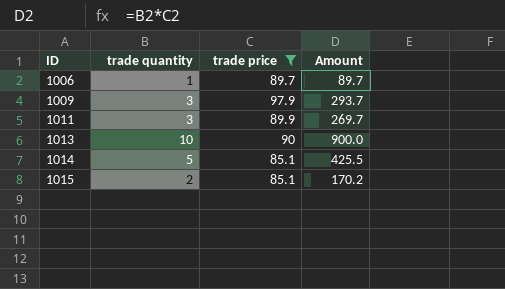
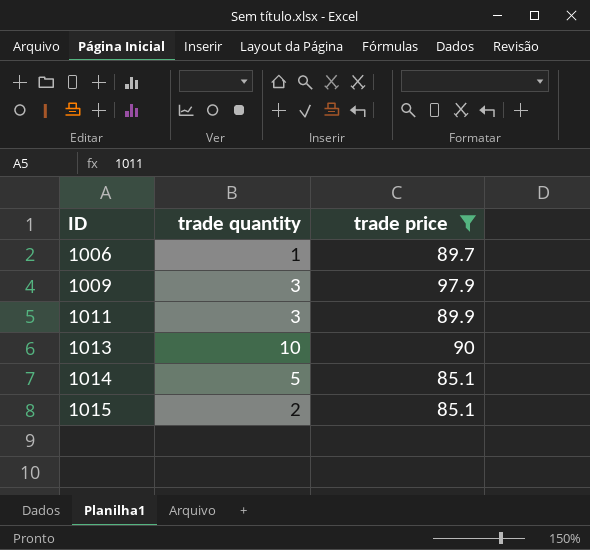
column Amount | formula: [trade quantity] * [trade price] -> none

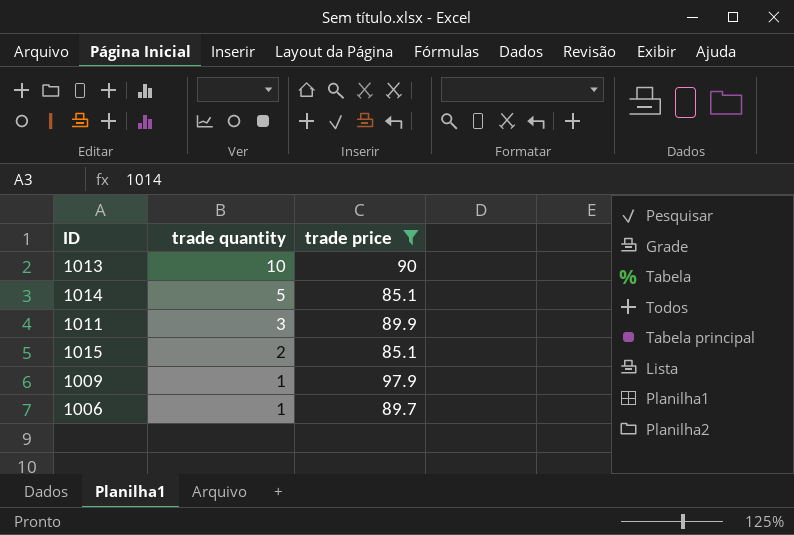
row order: ID ascending -> trade quantity descending
1009 | trade quantity: 3 -> 1

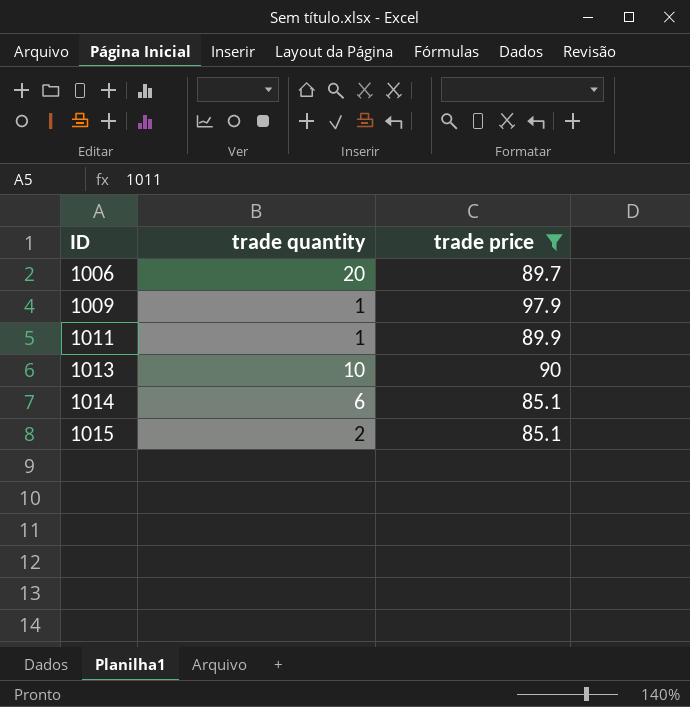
row order: trade quantity descending -> ID ascending
1006 | trade quantity: 1 -> 20
1011 | trade quantity: 3 -> 1
1014 | trade quantity: 5 -> 6

